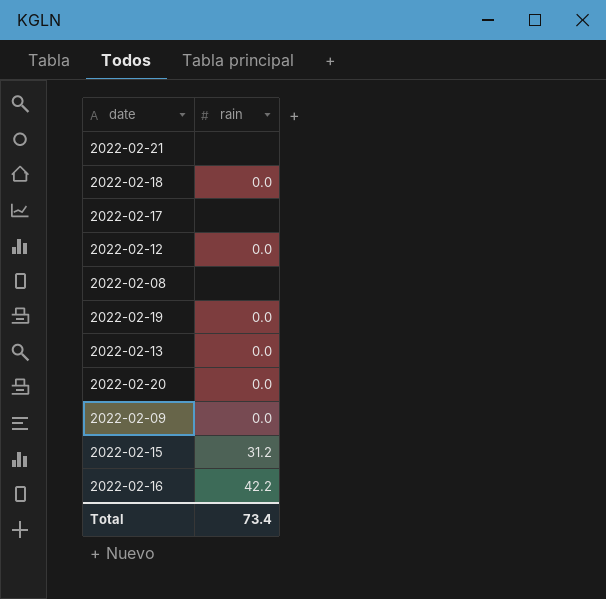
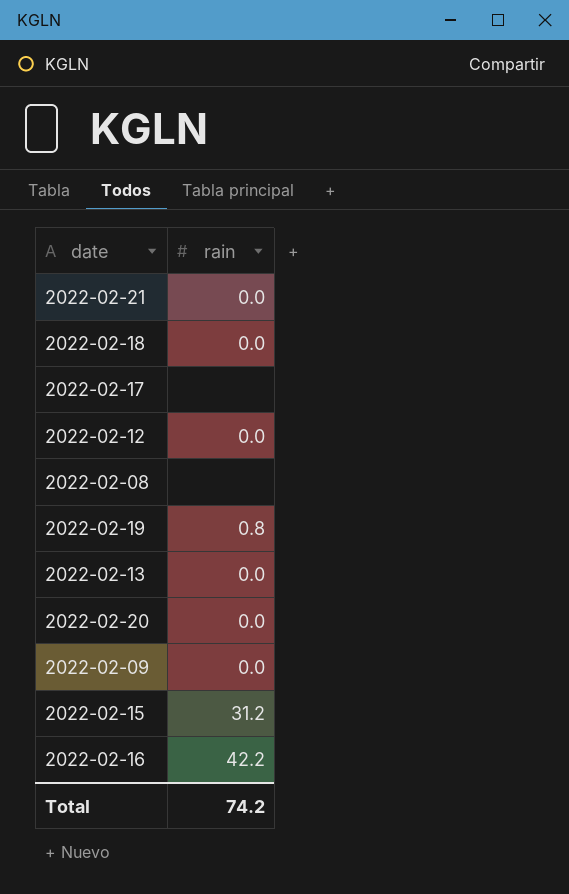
2022-02-21 | rain: none -> 0.0
2022-02-19 | rain: 0.0 -> 0.8
Total | rain: 73.4 -> 74.2

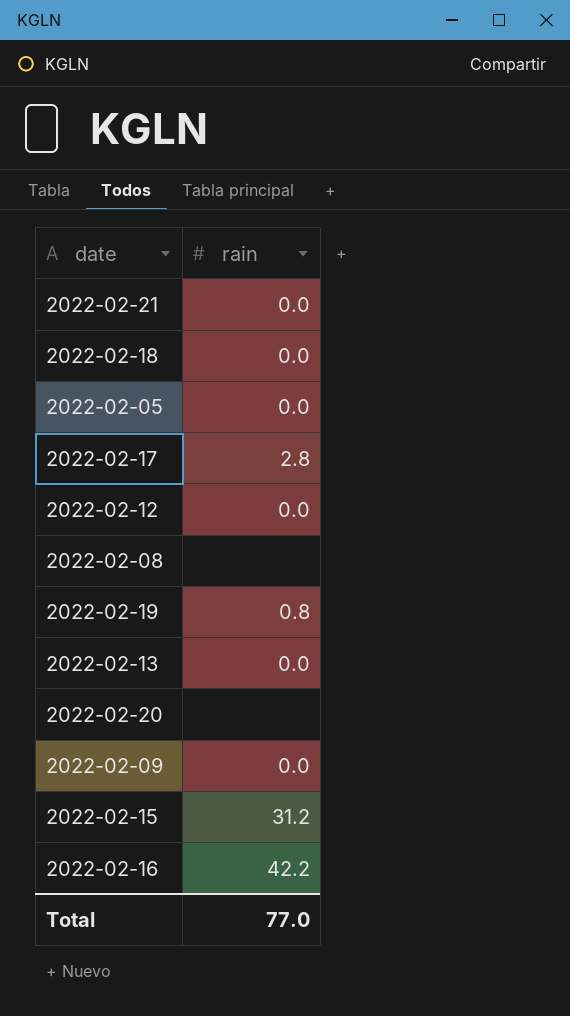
row 2022-02-05: none -> 0.0
2022-02-17 | rain: none -> 2.8
2022-02-20 | rain: 0.0 -> none
Total | rain: 74.2 -> 77.0

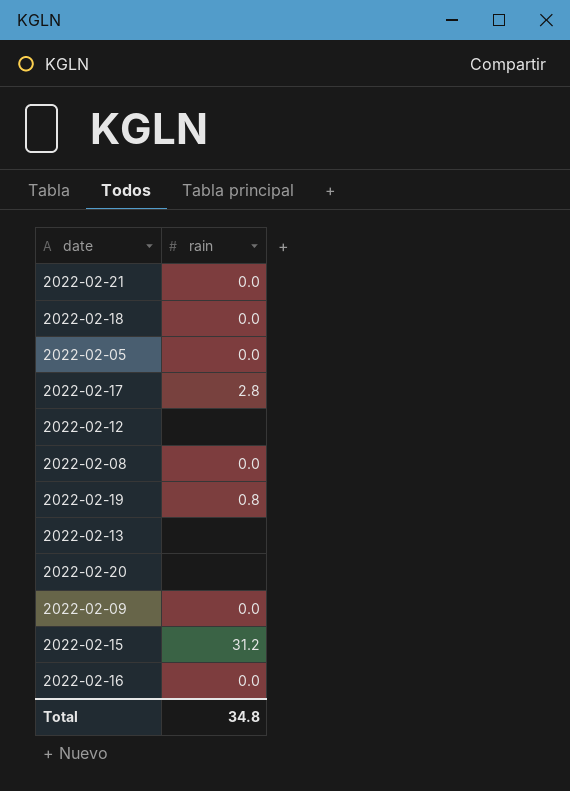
2022-02-12 | rain: 0.0 -> none
2022-02-08 | rain: none -> 0.0
2022-02-13 | rain: 0.0 -> none
2022-02-16 | rain: 42.2 -> 0.0
Total | rain: 77.0 -> 34.8

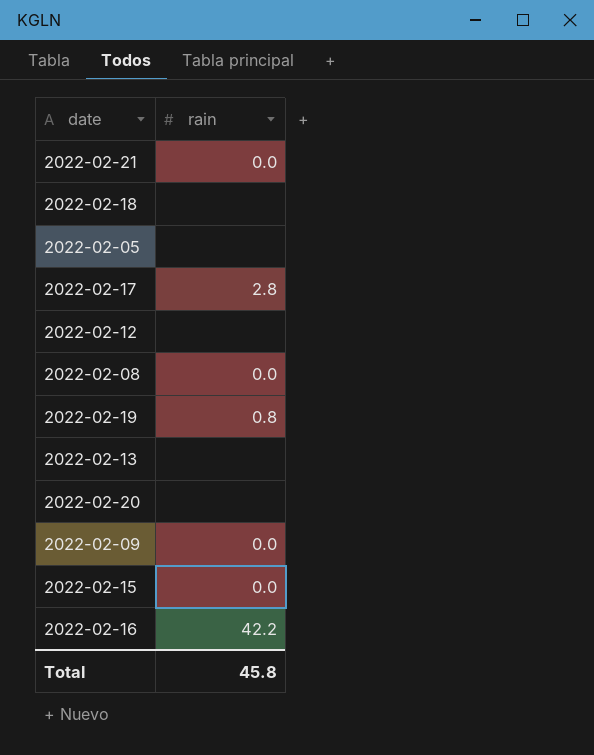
2022-02-18 | rain: 0.0 -> none
2022-02-05 | rain: 0.0 -> none
2022-02-15 | rain: 31.2 -> 0.0
2022-02-16 | rain: 0.0 -> 42.2
Total | rain: 34.8 -> 45.8

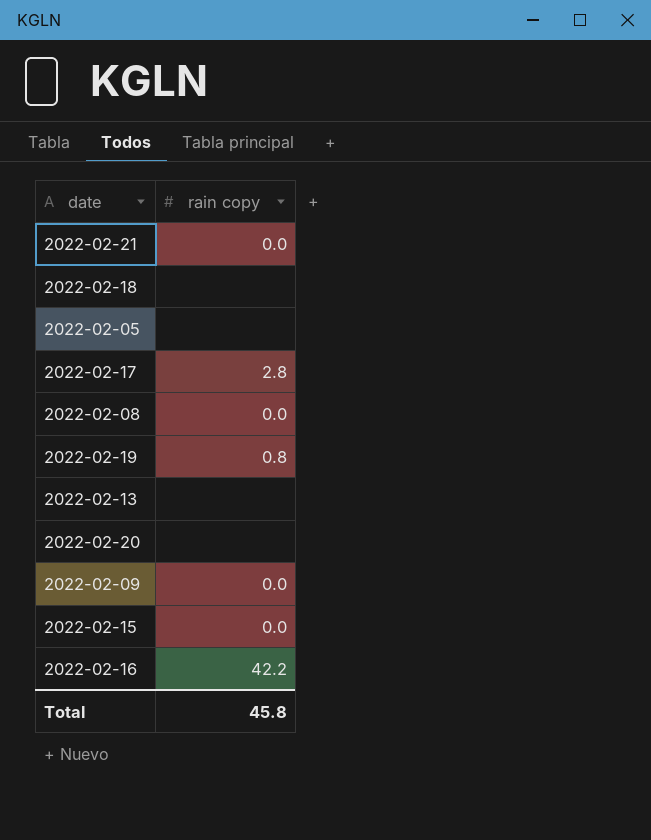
column name: rain -> rain copy
row 2022-02-12: none -> none

